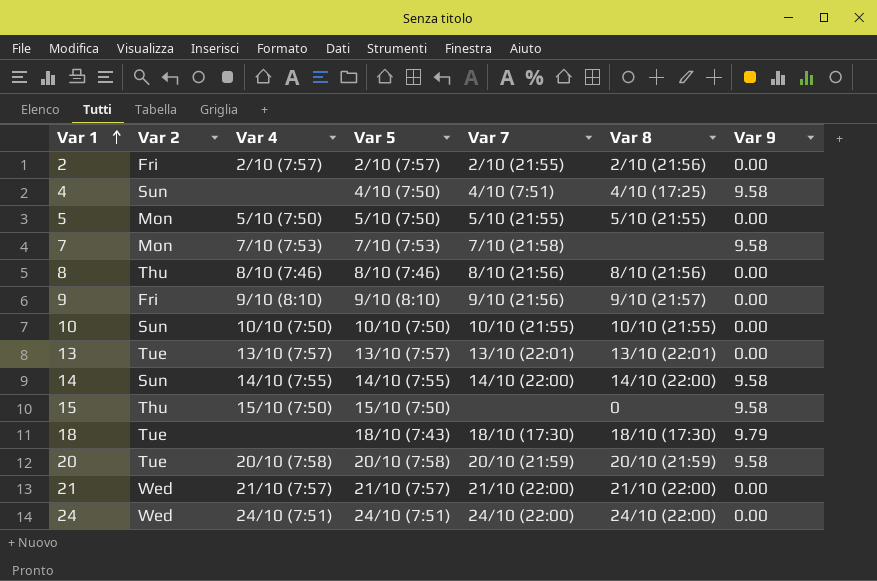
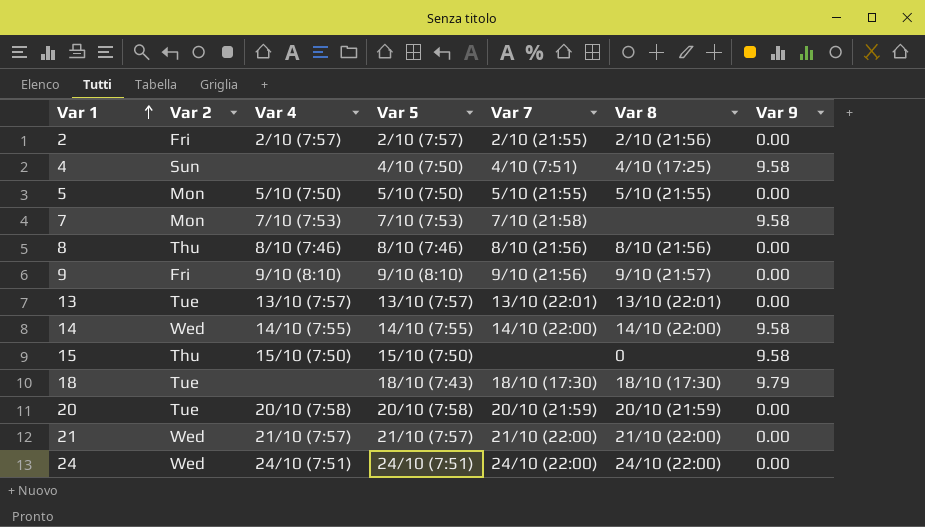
row 10: Sun | 10/10 (7:50) | 10/10 (7:50) | 10/10 (21:55) | 10/10 (21:55) | 0.00 -> none
14 | Var 2: Sun -> Wed
20 | Var 9: 9.58 -> 0.00

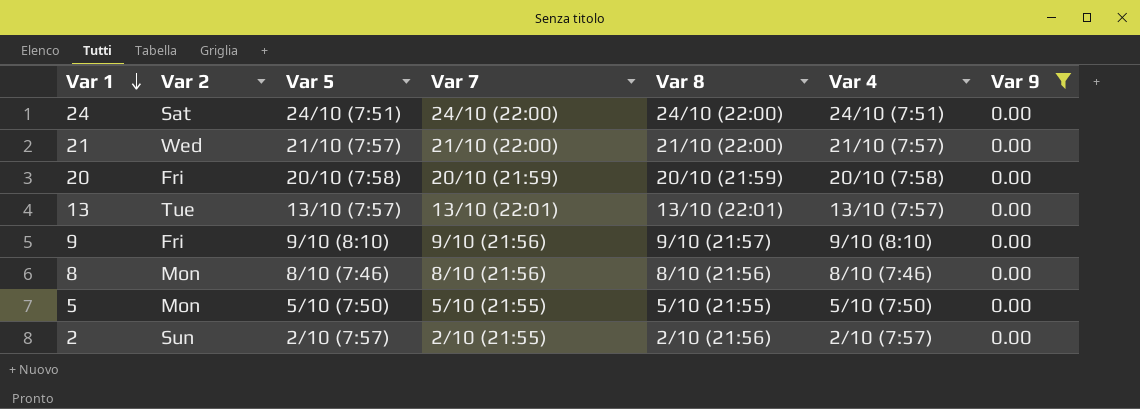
filter: none -> Var 9 = 0.00
row order: Var 1 ascending -> Var 1 descending
column Var 4 | position: 3 -> 6
24 | Var 2: Wed -> Sat
20 | Var 2: Tue -> Fri
8 | Var 2: Thu -> Mon
2 | Var 2: Fri -> Sun

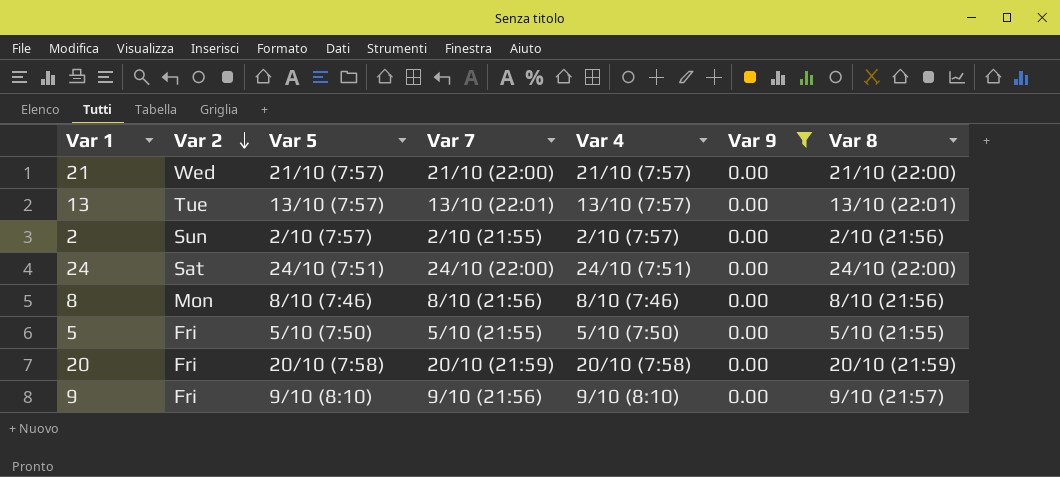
row order: Var 1 descending -> Var 2 descending
column Var 8 | position: 5 -> 7
5 | Var 2: Mon -> Fri

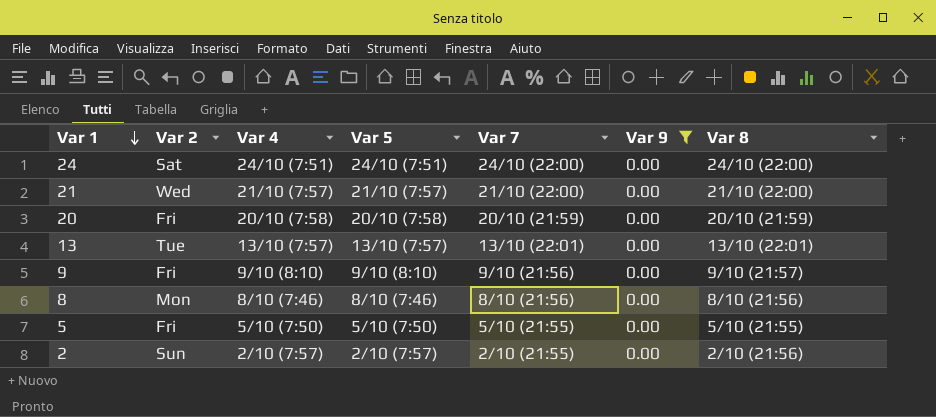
row order: Var 2 descending -> Var 1 descending
column Var 4 | position: 5 -> 3

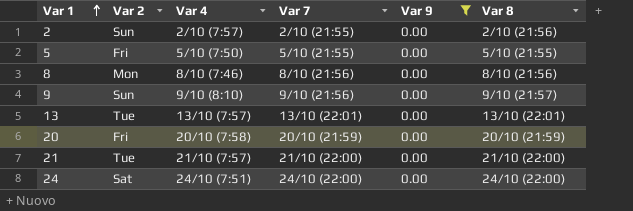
row order: Var 1 descending -> Var 1 ascending
column Var 5 | position: 4 -> none
9 | Var 2: Fri -> Sun
21 | Var 2: Wed -> Tue

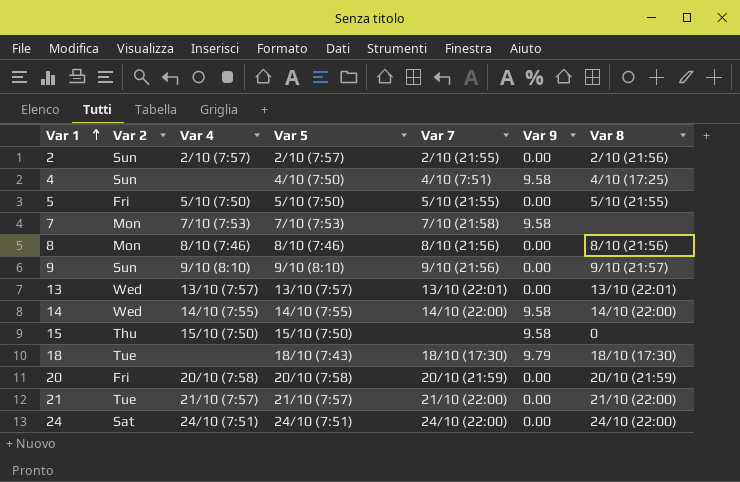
filter: Var 9 = 0.00 -> none
column Var 5 | position: none -> 4
13 | Var 2: Tue -> Wed

